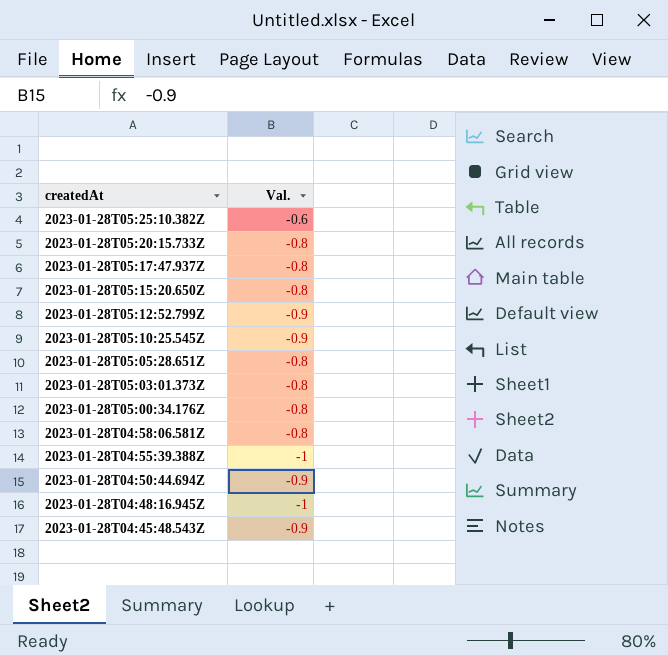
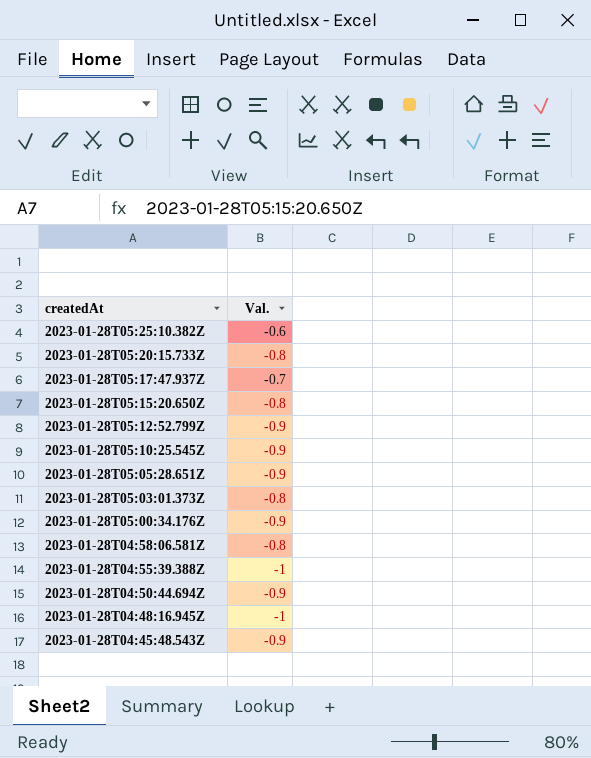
2023-01-28T05:17:47.937Z | Val.: -0.8 -> -0.7
2023-01-28T05:05:28.651Z | Val.: -0.8 -> -0.9
2023-01-28T05:00:34.176Z | Val.: -0.8 -> -0.9

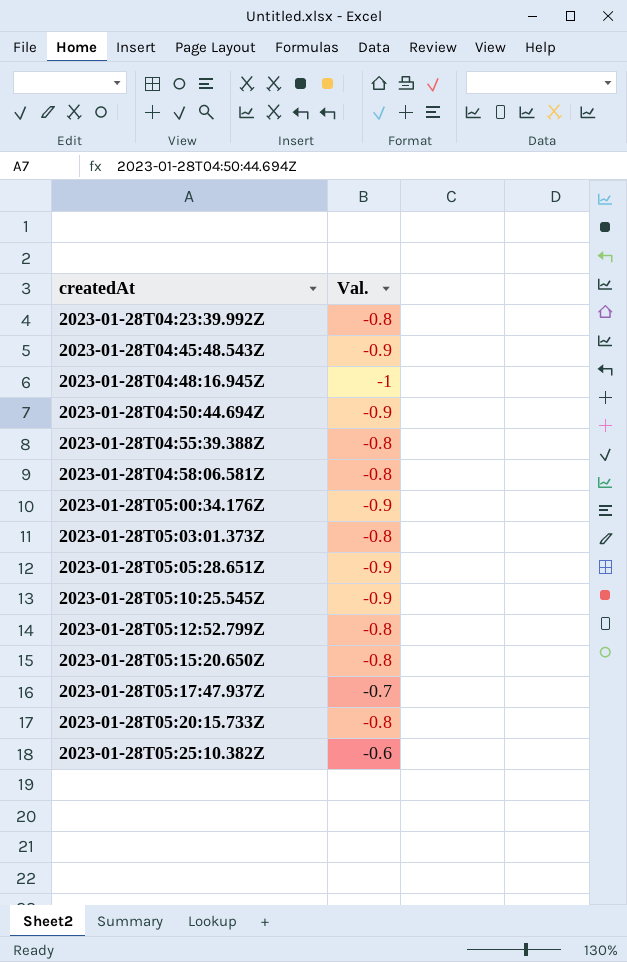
row order: createdAt descending -> createdAt ascending
row 2023-01-28T04:23:39.992Z: none -> -0.8
2023-01-28T04:55:39.388Z | Val.: -1 -> -0.8
2023-01-28T05:12:52.799Z | Val.: -0.9 -> -0.8

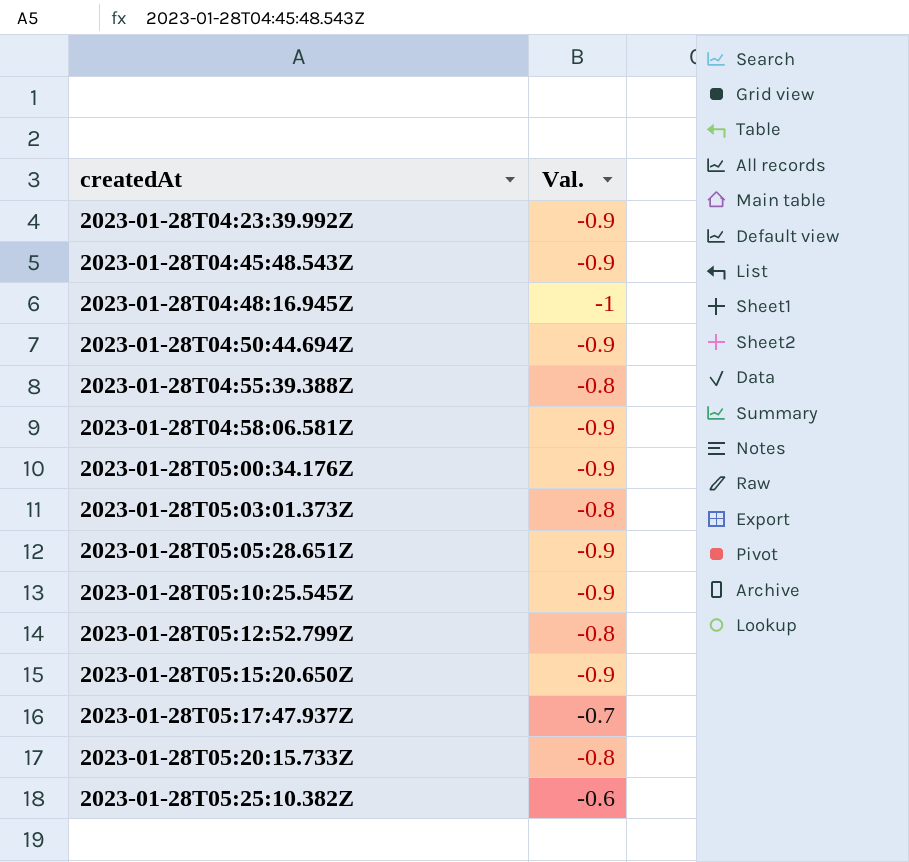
2023-01-28T04:23:39.992Z | Val.: -0.8 -> -0.9
2023-01-28T04:58:06.581Z | Val.: -0.8 -> -0.9
2023-01-28T05:15:20.650Z | Val.: -0.8 -> -0.9

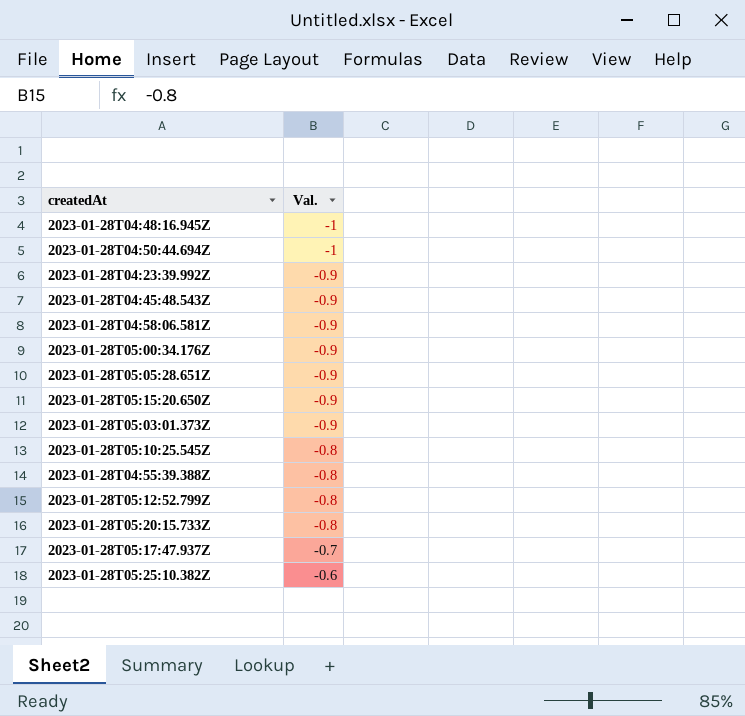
row order: createdAt ascending -> Val. ascending
2023-01-28T04:50:44.694Z | Val.: -0.9 -> -1
2023-01-28T05:03:01.373Z | Val.: -0.8 -> -0.9
2023-01-28T05:10:25.545Z | Val.: -0.9 -> -0.8

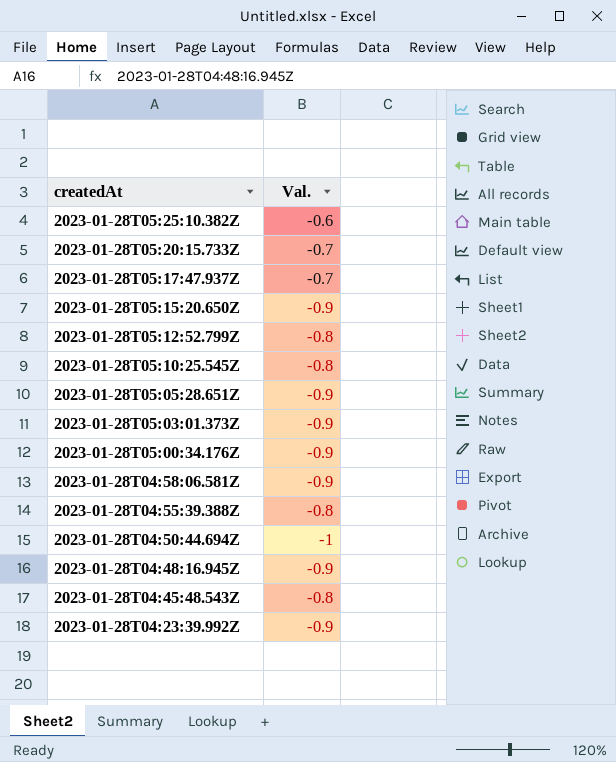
row order: Val. ascending -> createdAt descending
2023-01-28T05:20:15.733Z | Val.: -0.8 -> -0.7
2023-01-28T04:48:16.945Z | Val.: -1 -> -0.9
2023-01-28T04:45:48.543Z | Val.: -0.9 -> -0.8

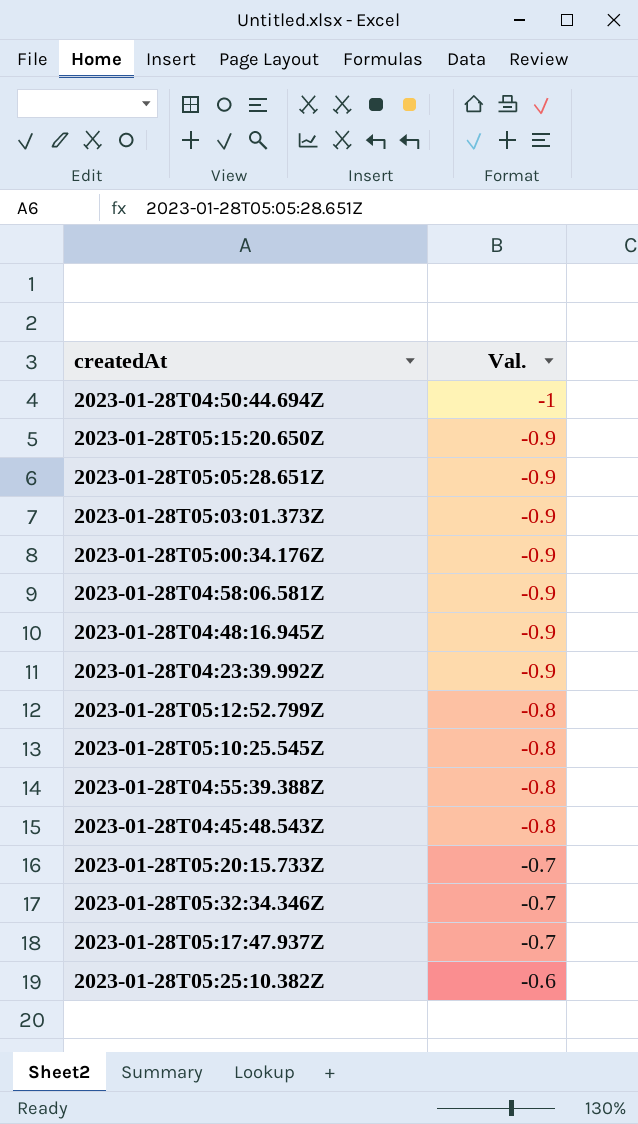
row order: createdAt descending -> Val. ascending
row 2023-01-28T05:32:34.346Z: none -> -0.7

